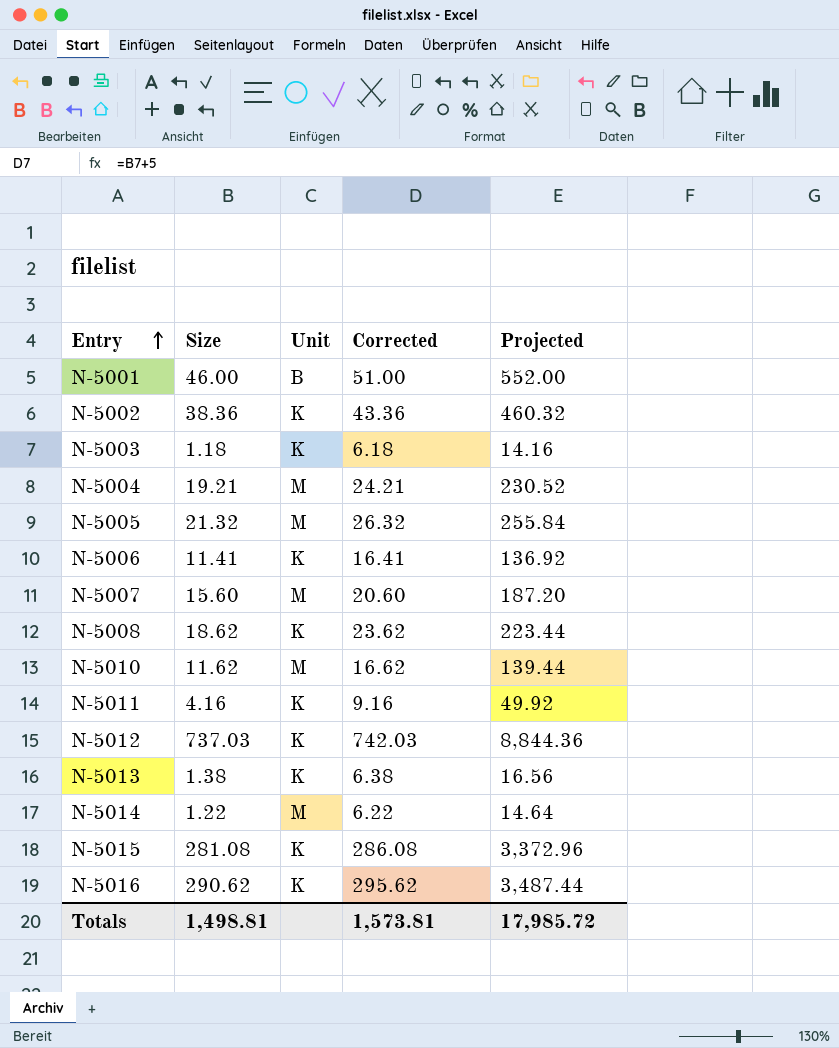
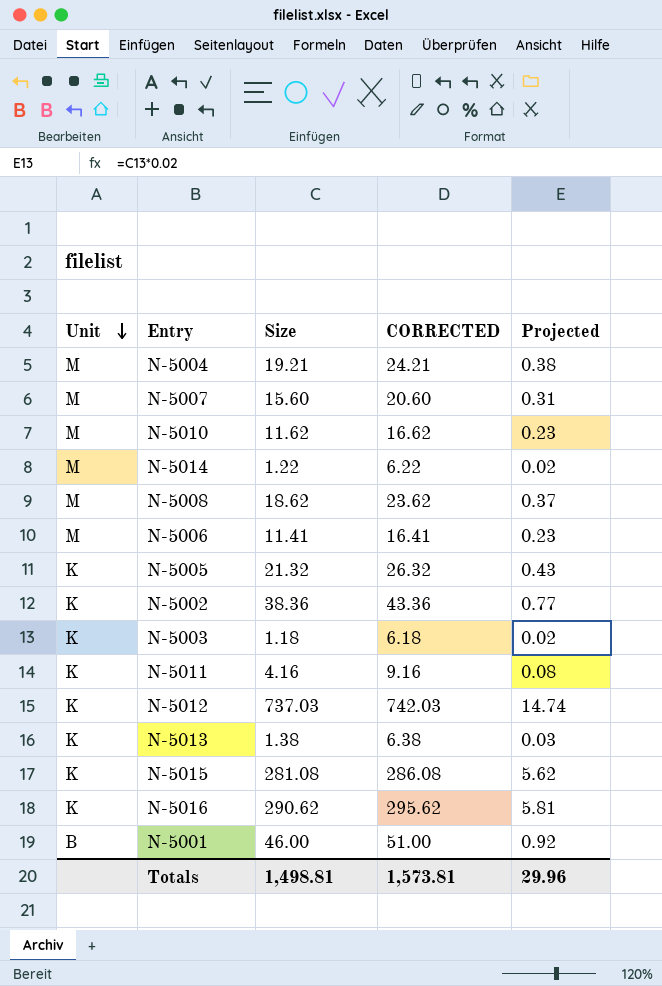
row order: Entry ascending -> Unit descending
column Unit | position: 3 -> 1
column name: Corrected -> CORRECTED
column Projected | formula: [Size] * 12 -> [Size] * 0.02
N-5008 | Unit: K -> M
N-5006 | Unit: K -> M
N-5005 | Unit: M -> K
Totals | Projected: 17,985.72 -> 29.96

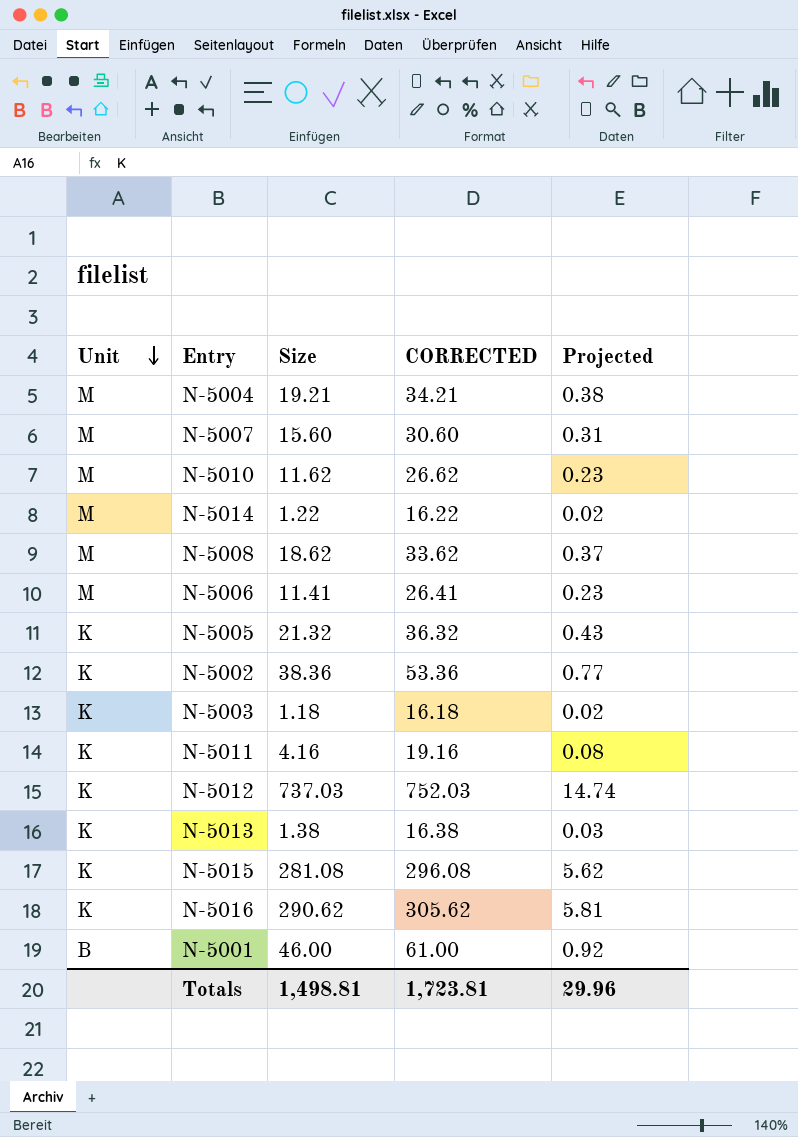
column CORRECTED | formula: [Size] + 5 -> [Size] + 15
Totals | CORRECTED: 1,573.81 -> 1,723.81

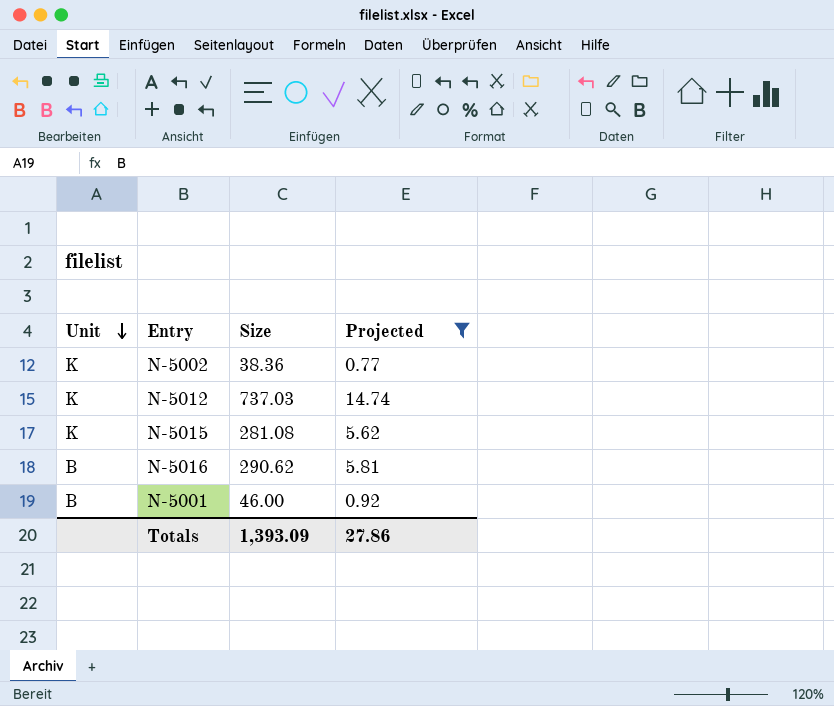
filter: none -> Projected >= 0.77
column CORRECTED | formula: [Size] + 15 -> none
N-5016 | Unit: K -> B
Totals | Size: 1,498.81 -> 1,393.09
Totals | Projected: 29.96 -> 27.86

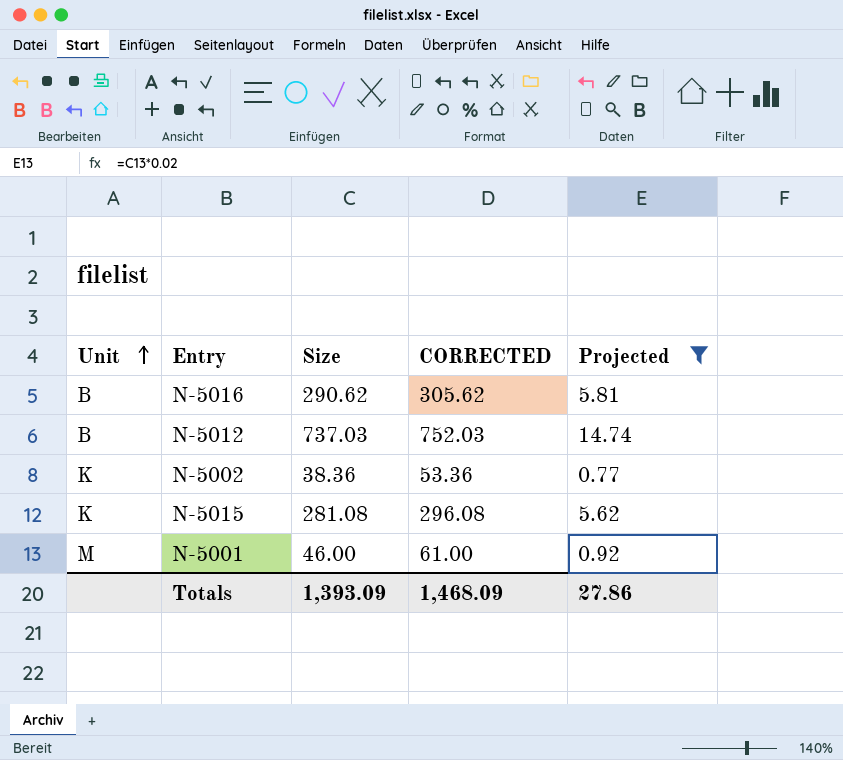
row order: Unit descending -> Unit ascending
column CORRECTED | formula: none -> [Size] + 15
N-5012 | Unit: K -> B
N-5001 | Unit: B -> M

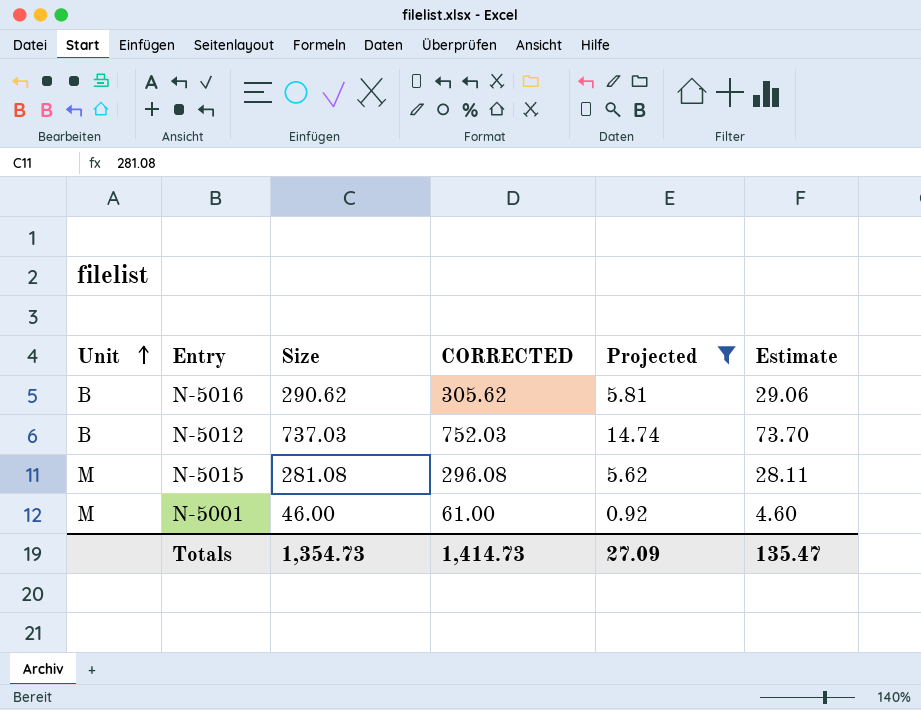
column Estimate | formula: none -> [Size] * 0.1
row N-5002: K | 38.36 | 53.36 | 0.77 -> none
N-5015 | Unit: K -> M
Totals | Size: 1,393.09 -> 1,354.73
Totals | CORRECTED: 1,468.09 -> 1,414.73
Totals | Projected: 27.86 -> 27.09

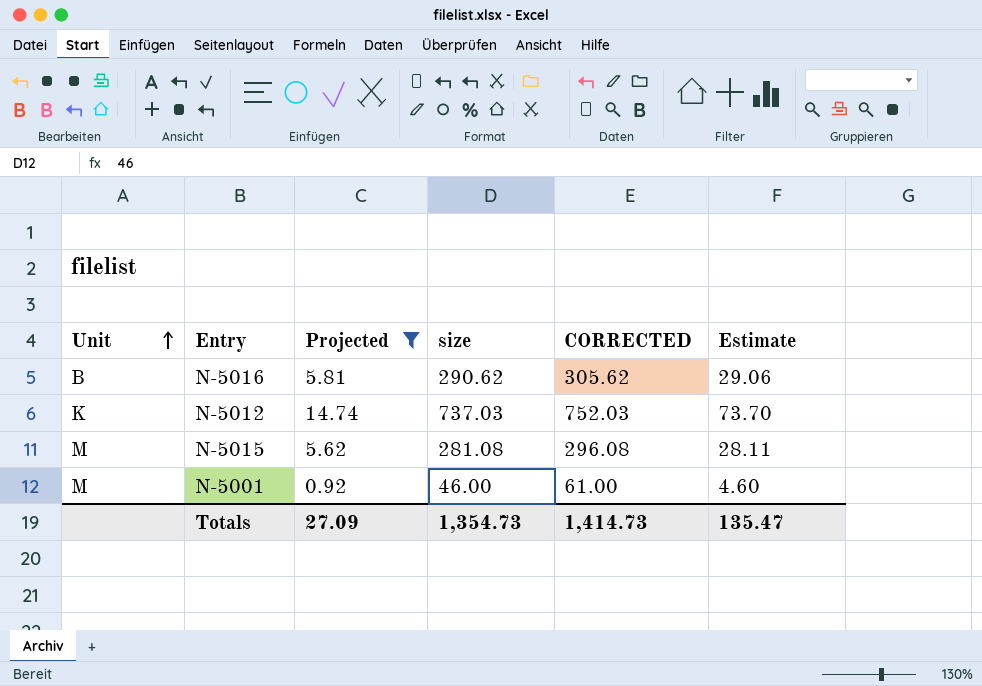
column Projected | position: 5 -> 3
column name: Size -> size
N-5012 | Unit: B -> K

